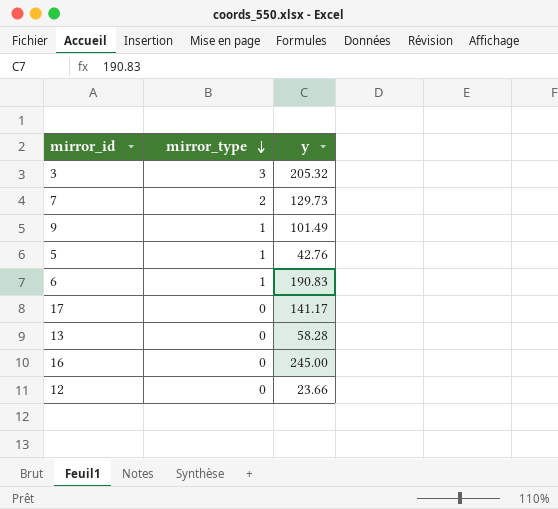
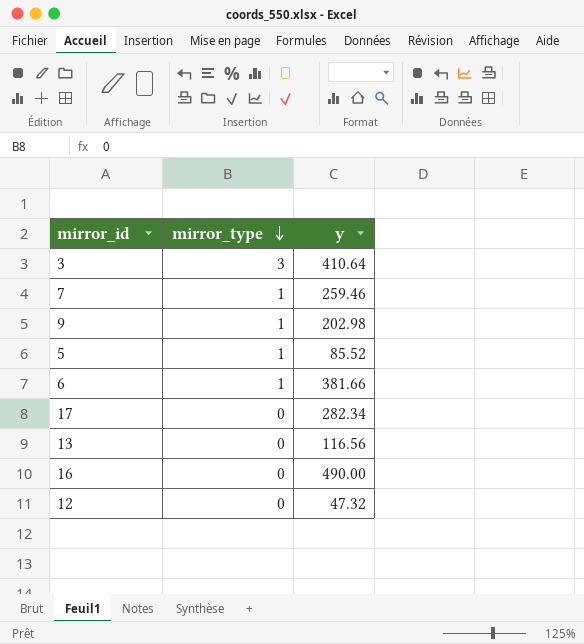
3 | y: 205.32 -> 410.64
7 | mirror_type: 2 -> 1
7 | y: 129.73 -> 259.46
9 | y: 101.49 -> 202.98
5 | y: 42.76 -> 85.52
6 | y: 190.83 -> 381.66
17 | y: 141.17 -> 282.34
13 | y: 58.28 -> 116.56
16 | y: 245.00 -> 490.00
12 | y: 23.66 -> 47.32

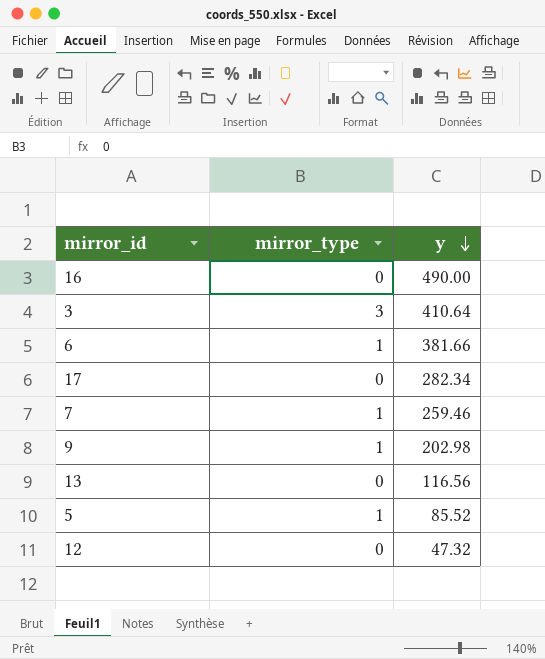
row order: mirror_type descending -> y descending

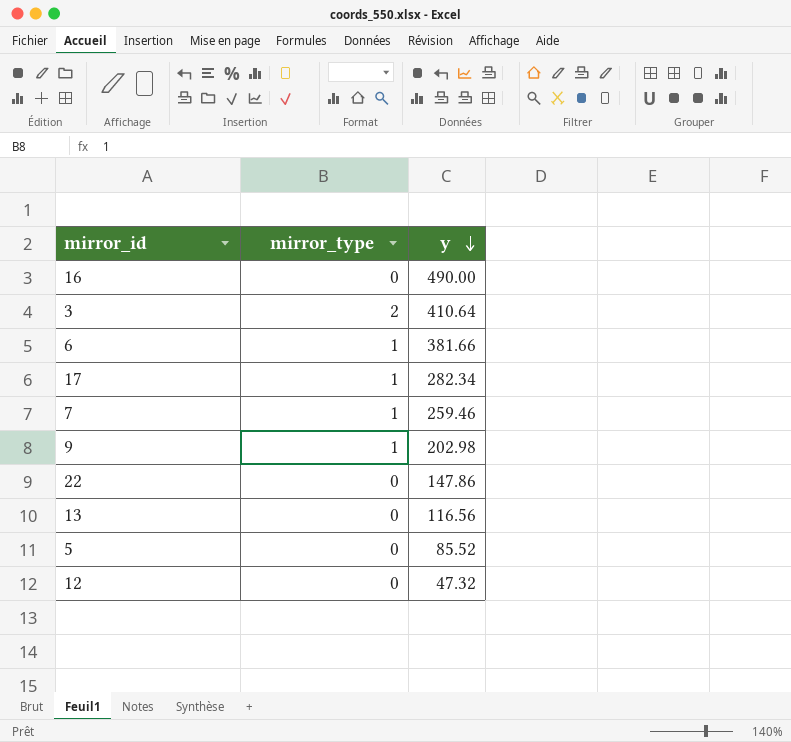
3 | mirror_type: 3 -> 2
17 | mirror_type: 0 -> 1
row 22: none -> 0 | 147.86
5 | mirror_type: 1 -> 0

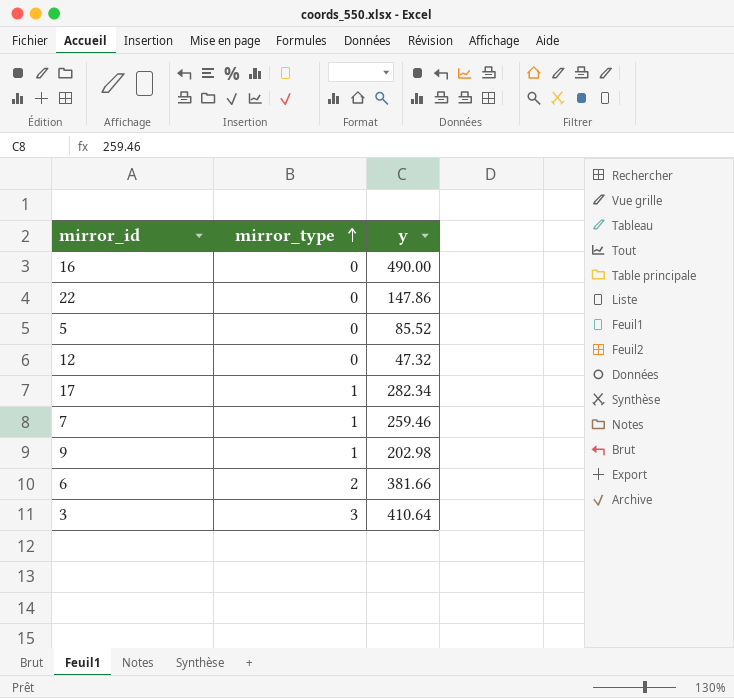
row order: y descending -> mirror_type ascending
row 13: 0 | 116.56 -> none
6 | mirror_type: 1 -> 2
3 | mirror_type: 2 -> 3

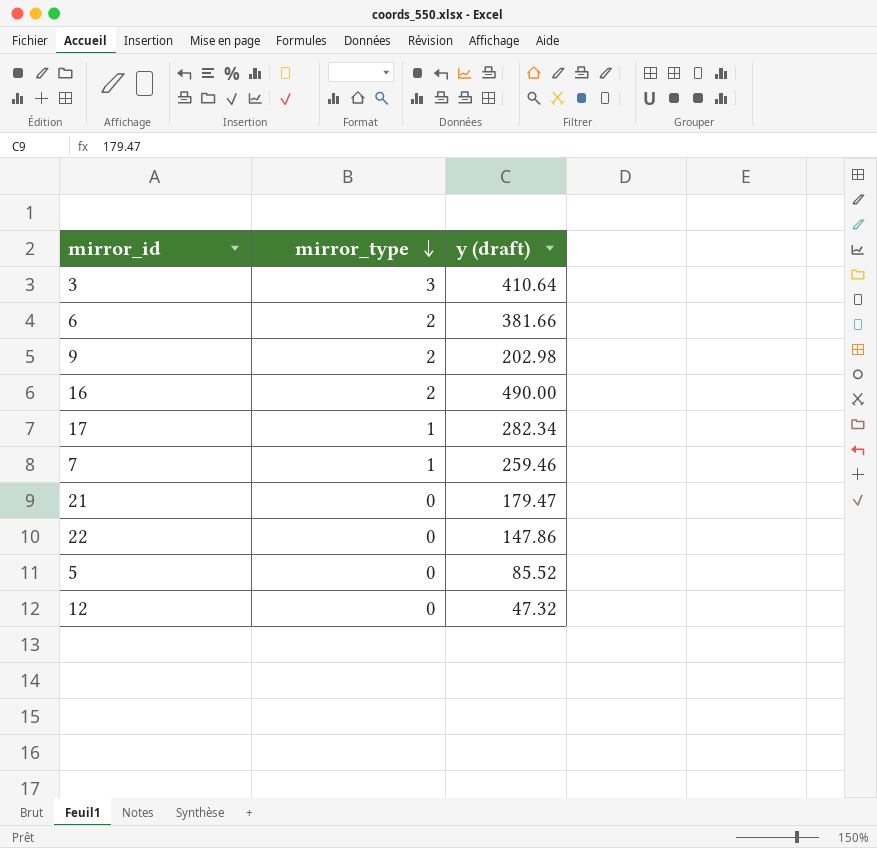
row order: mirror_type ascending -> mirror_type descending
column name: y -> y (draft)
9 | mirror_type: 1 -> 2
16 | mirror_type: 0 -> 2
row 21: none -> 0 | 179.47

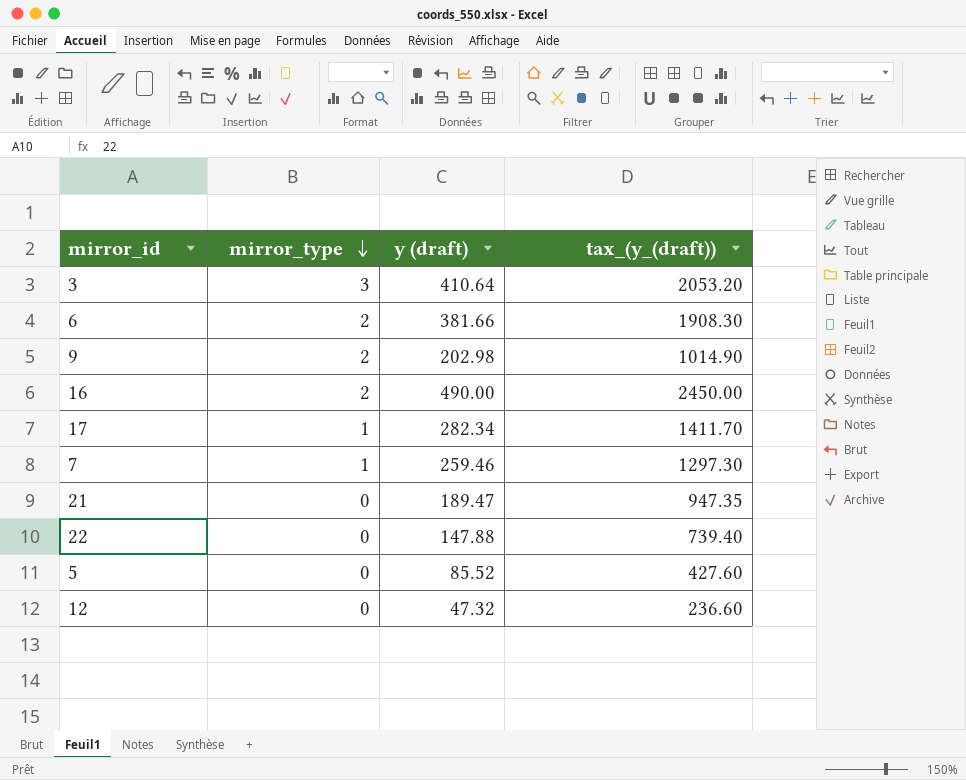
column tax_(y_(draft)) | formula: none -> [y (draft)] * 5
21 | y (draft): 179.47 -> 189.47
22 | y (draft): 147.86 -> 147.88

